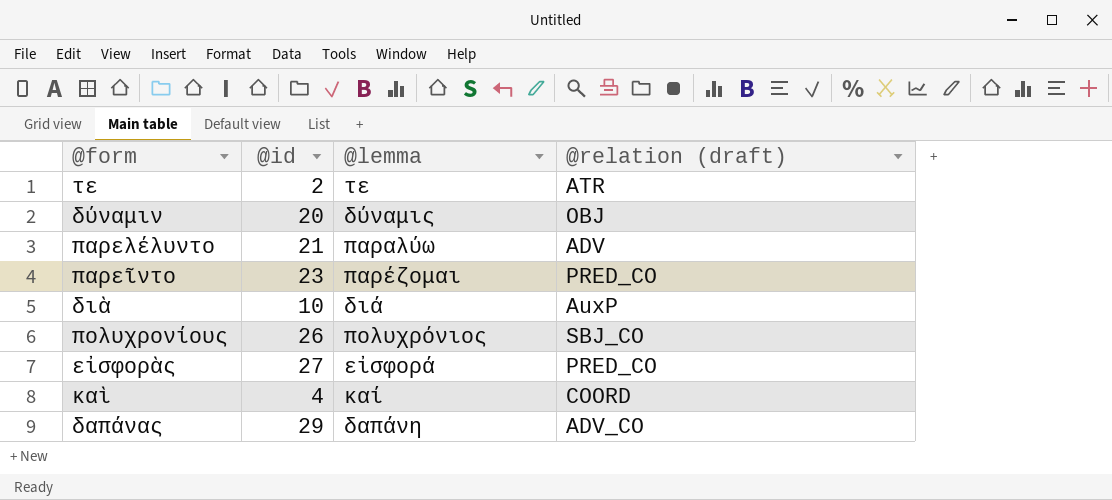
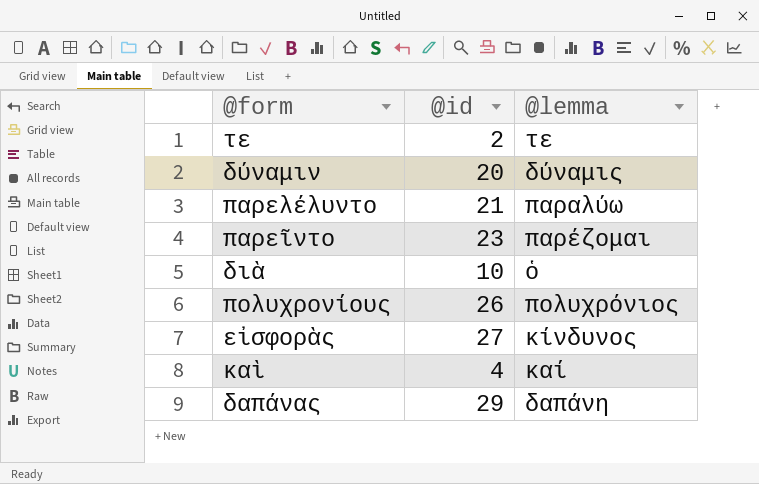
column @relation (draft) | position: 4 -> none
διὰ | @lemma: διά -> ὁ
εἰσφορὰς | @lemma: εἰσφορά -> κίνδυνος

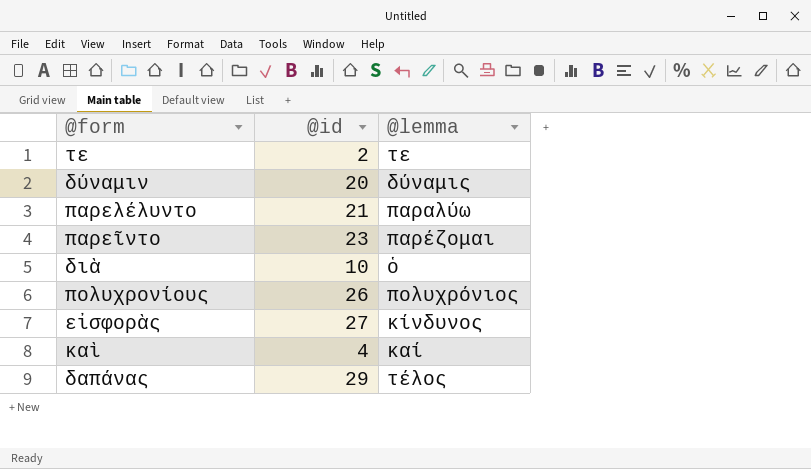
δαπάνας | @lemma: δαπάνη -> τέλος

